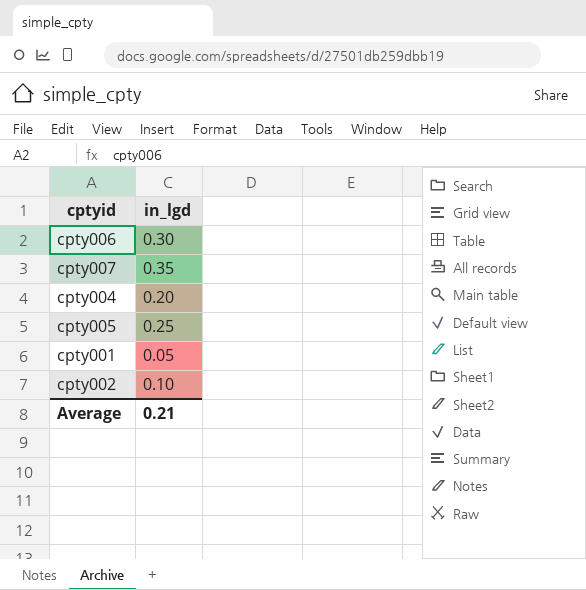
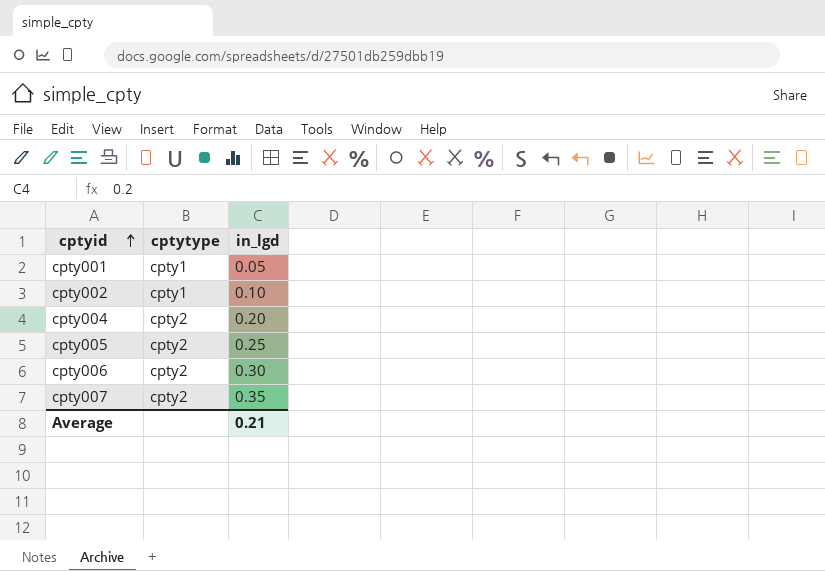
row order: none -> cptyid ascending
column cptytype | position: none -> 2

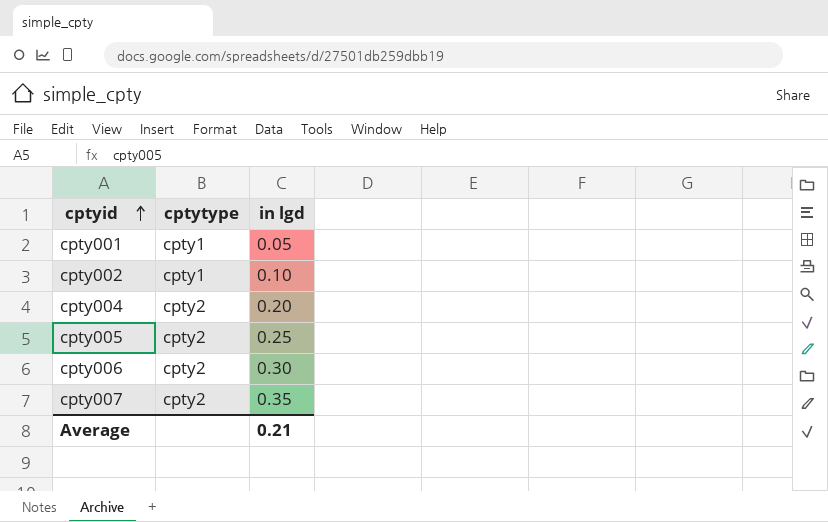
column name: in_lgd -> in lgd

